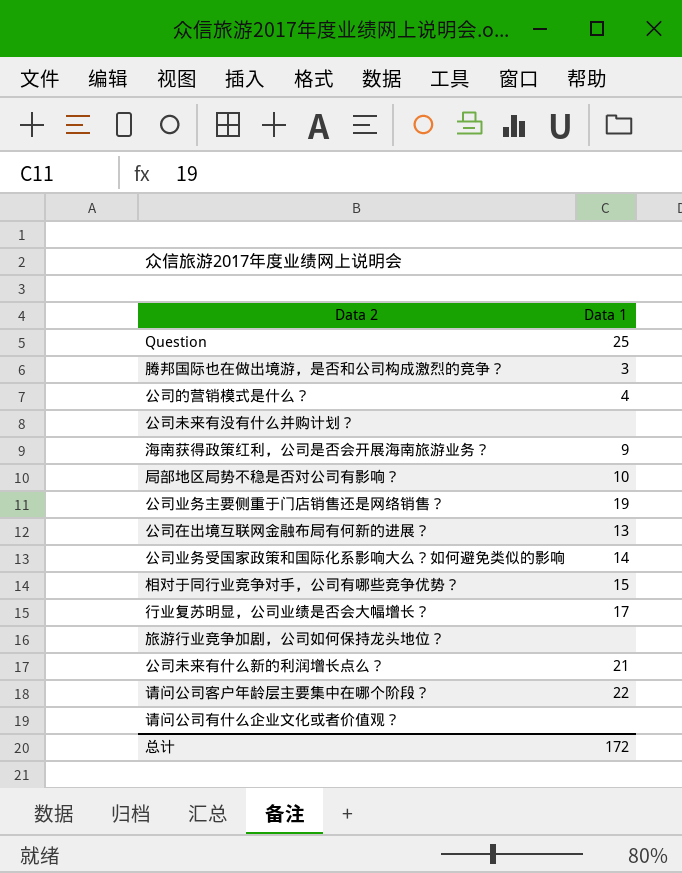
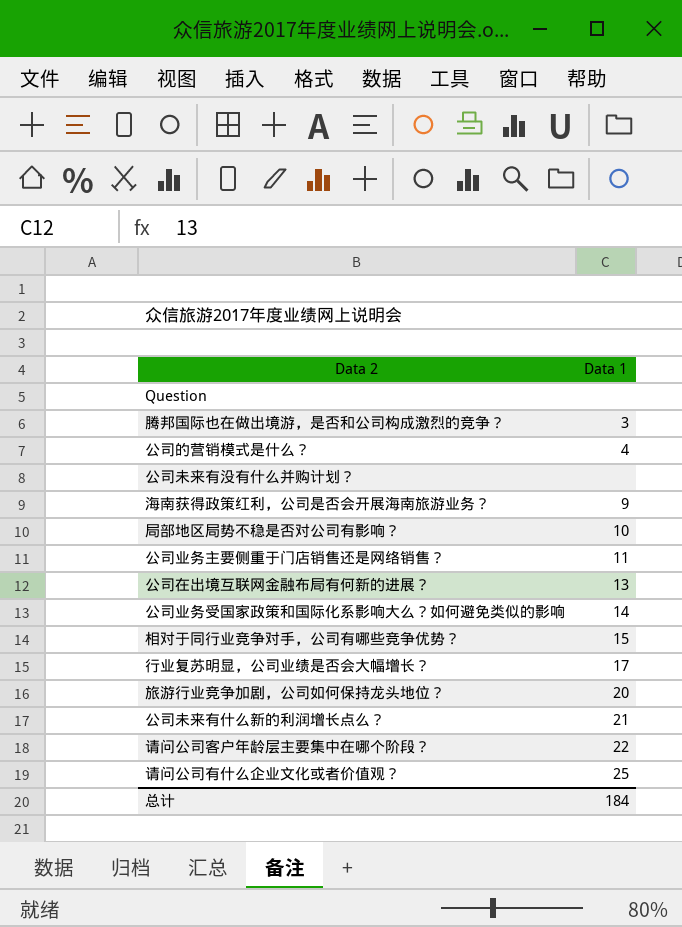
Question | Data 1: 25 -> none
公司业务主要侧重于门店销售还是网络销售？ | Data 1: 19 -> 11
旅游行业竞争加剧，公司如何保持龙头地位？ | Data 1: none -> 20
请问公司有什么企业文化或者价值观？ | Data 1: none -> 25
总计 | Data 1: 172 -> 184

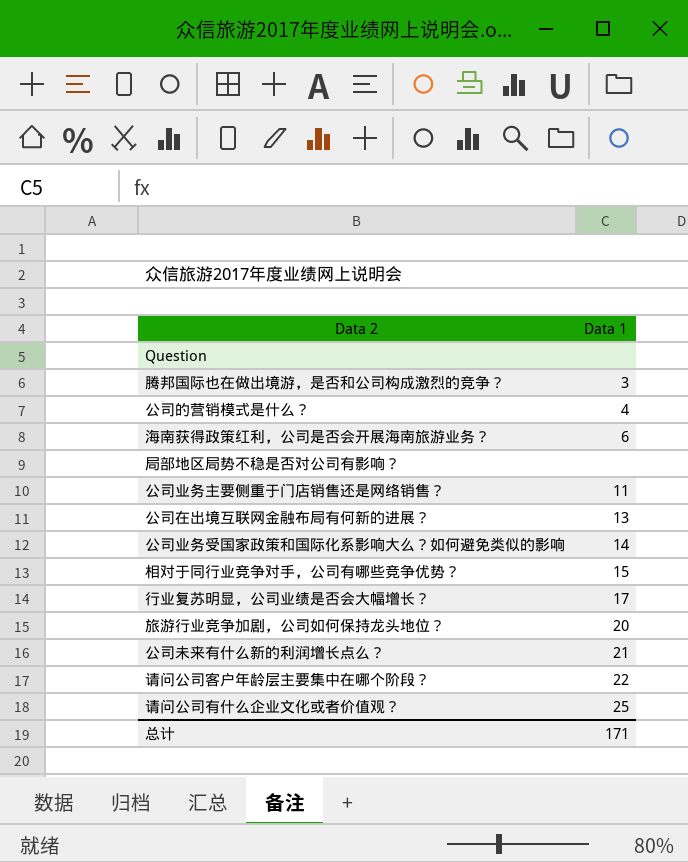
row 公司未来有没有什么并购计划？: none -> none
海南获得政策红利，公司是否会开展海南旅游业务？ | Data 1: 9 -> 6
局部地区局势不稳是否对公司有影响？ | Data 1: 10 -> none
总计 | Data 1: 184 -> 171

